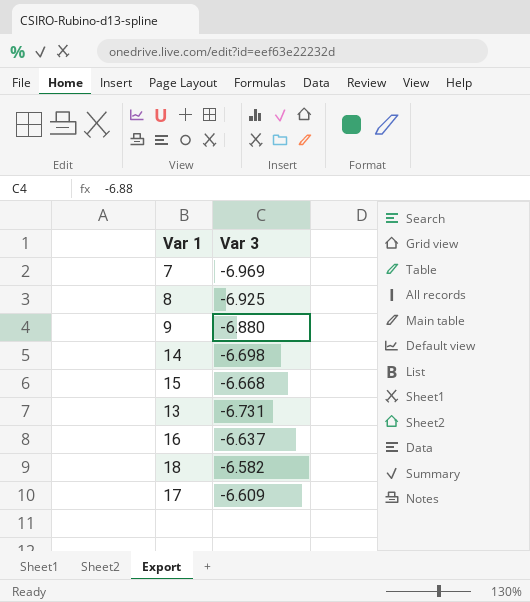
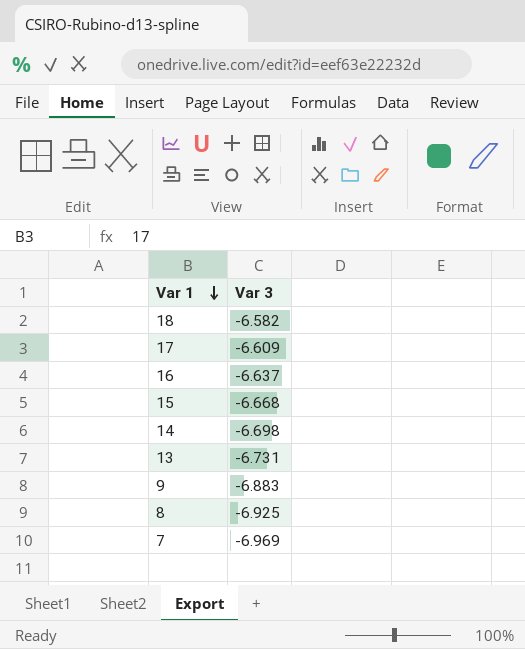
row order: none -> Var 1 descending
9 | Var 3: -6.880 -> -6.883

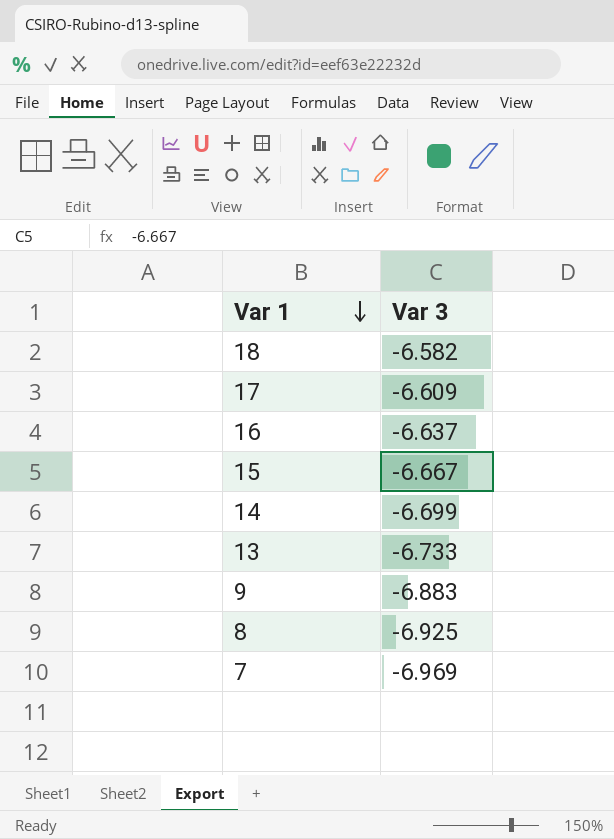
15 | Var 3: -6.668 -> -6.667
14 | Var 3: -6.698 -> -6.699
13 | Var 3: -6.731 -> -6.733

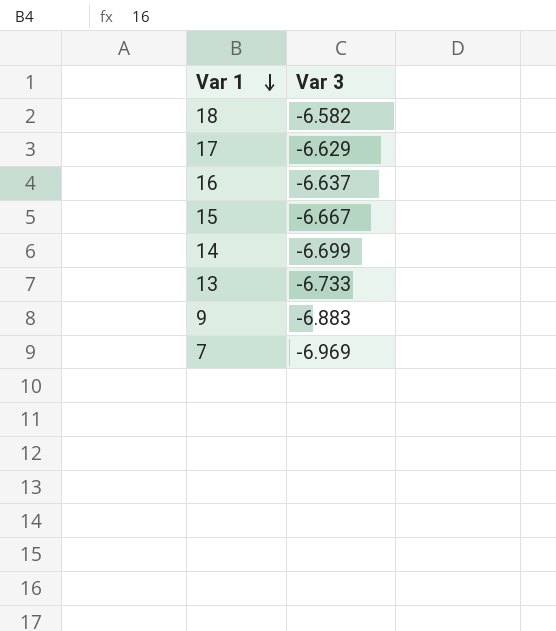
row 8: -6.925 -> none
17 | Var 3: -6.609 -> -6.629

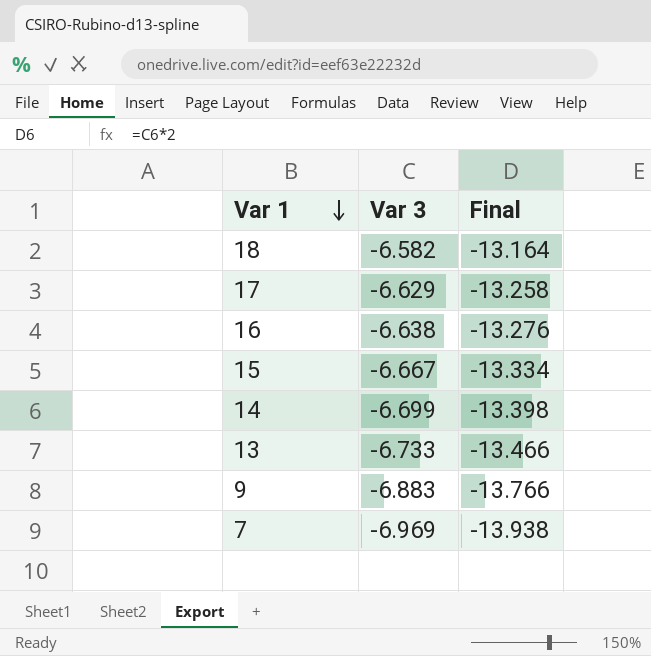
column Final | formula: none -> [Var 3] * 2
16 | Var 3: -6.637 -> -6.638

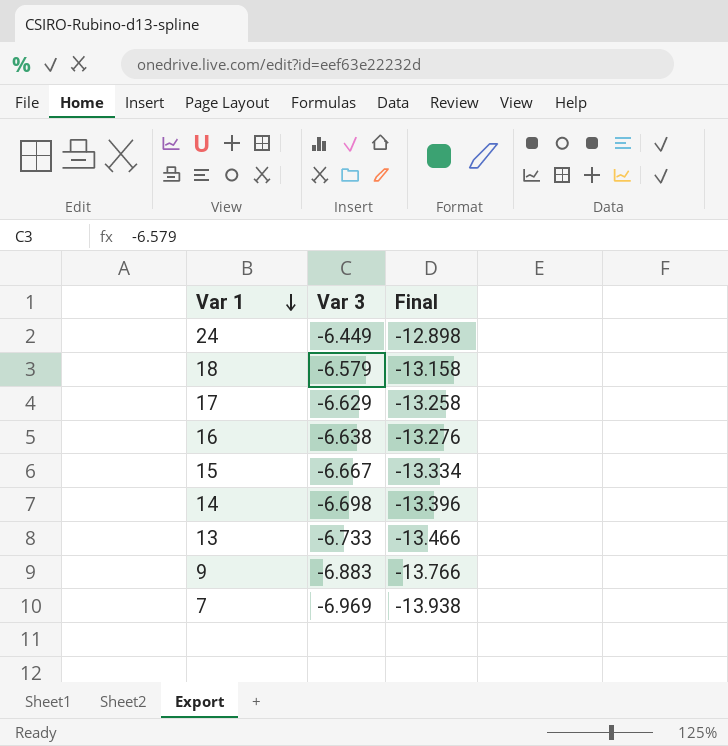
row 24: none -> -6.449 | -12.898
18 | Var 3: -6.582 -> -6.579
18 | Final: -13.164 -> -13.158
14 | Var 3: -6.699 -> -6.698
14 | Final: -13.398 -> -13.396

